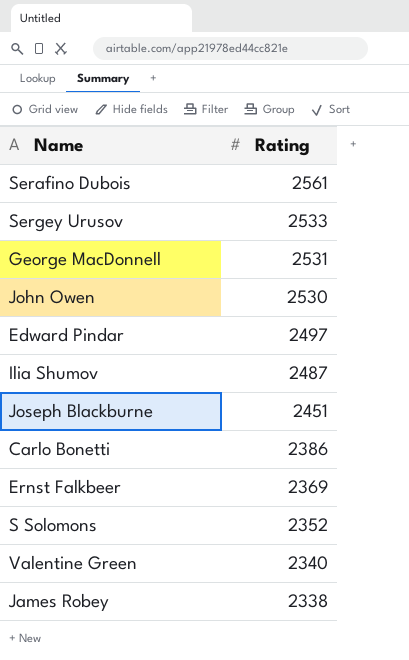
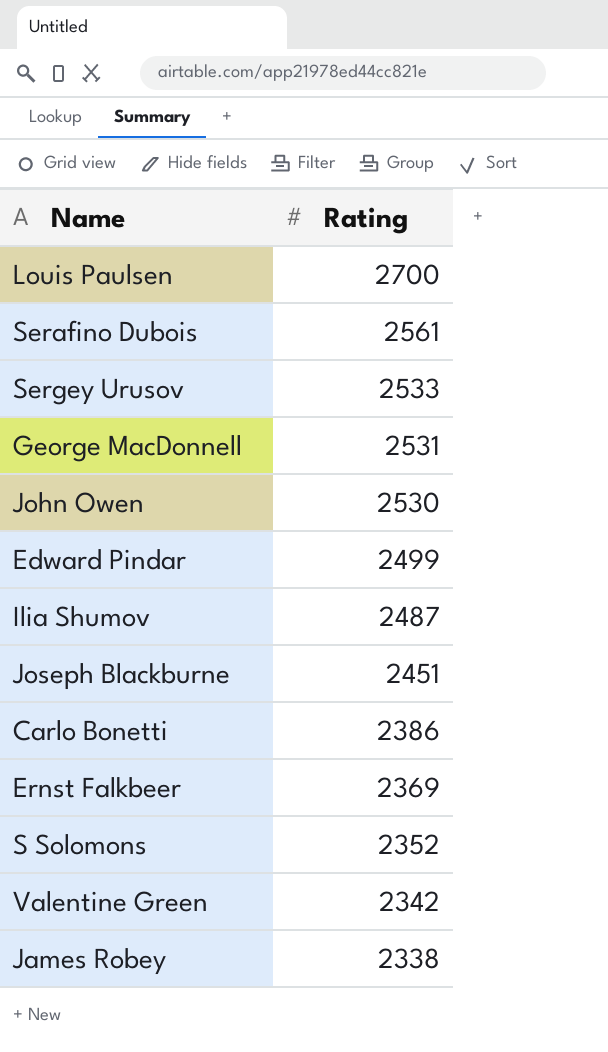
row Louis Paulsen: none -> 2700
Edward Pindar | Rating: 2497 -> 2499
Valentine Green | Rating: 2340 -> 2342

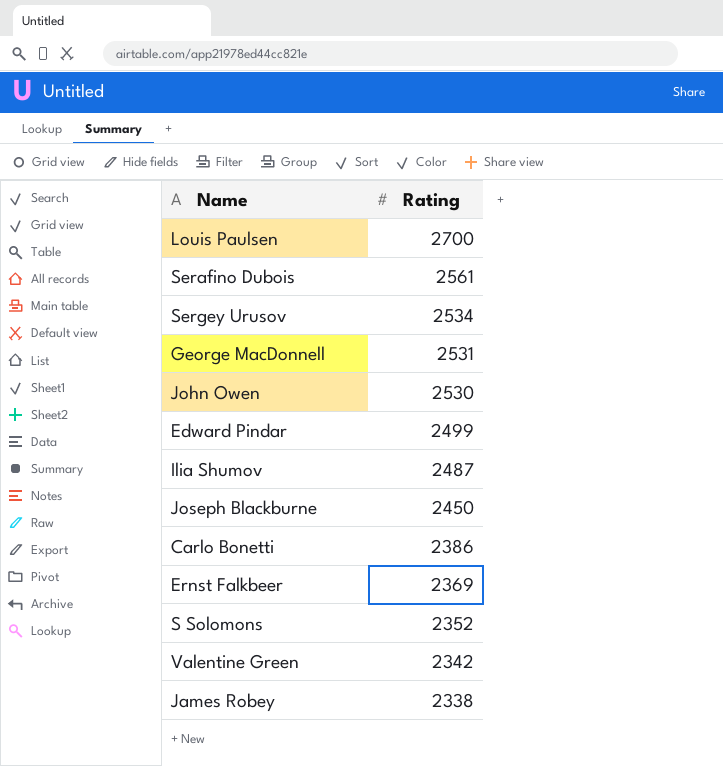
Sergey Urusov | Rating: 2533 -> 2534
Joseph Blackburne | Rating: 2451 -> 2450

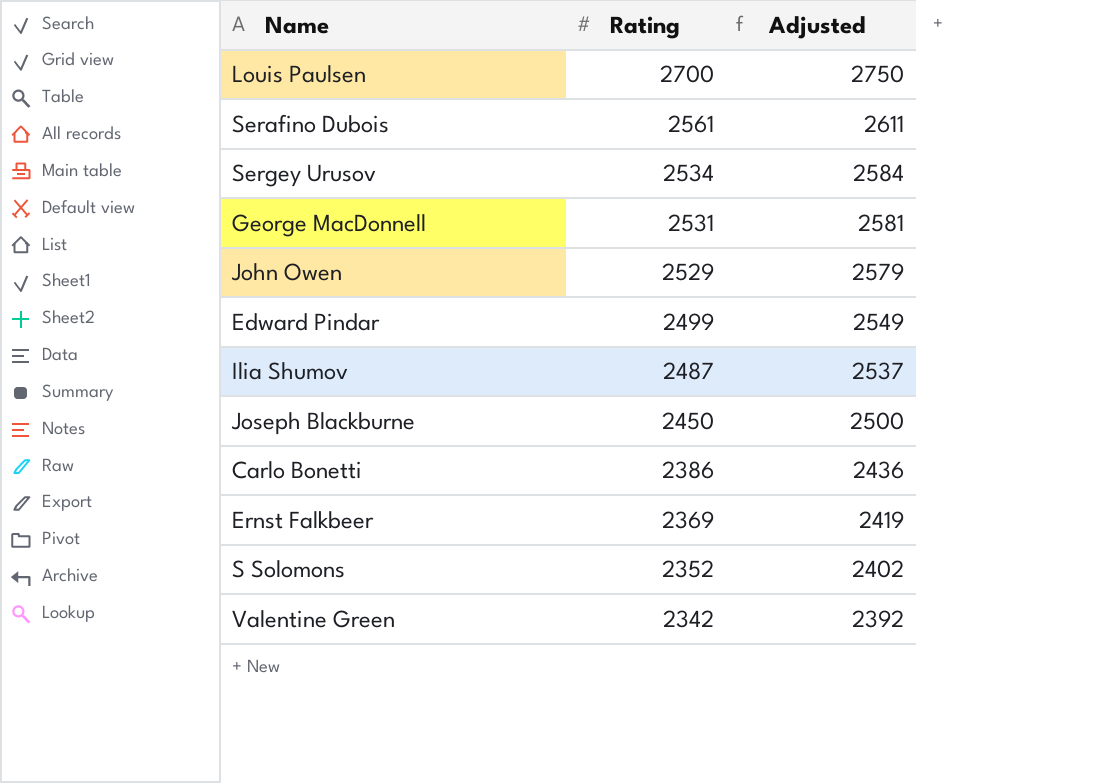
column Adjusted | formula: none -> [Rating] + 50
row James Robey: 2338 -> none
John Owen | Rating: 2530 -> 2529

